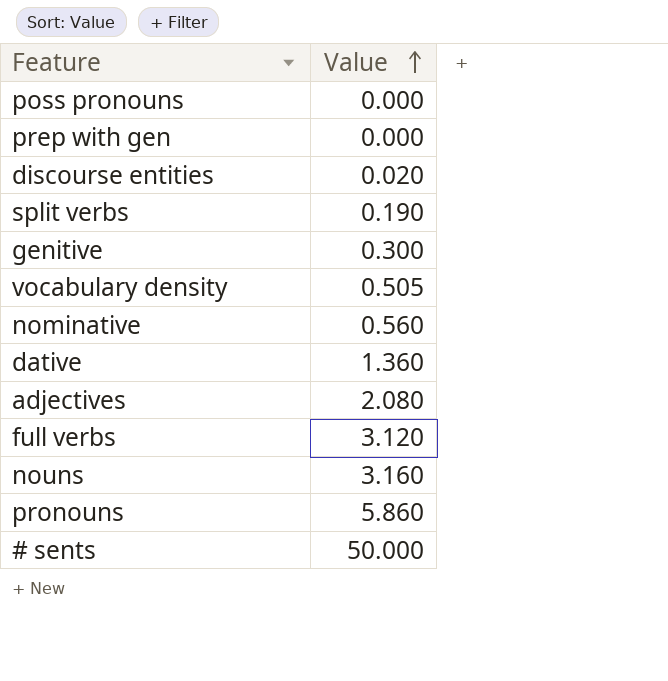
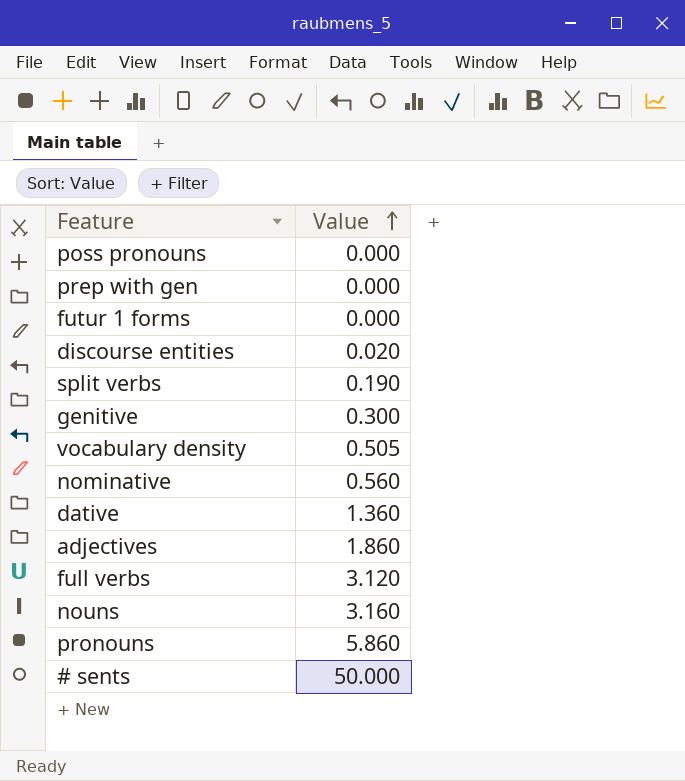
row futur 1 forms: none -> 0.000
adjectives | Value: 2.080 -> 1.860

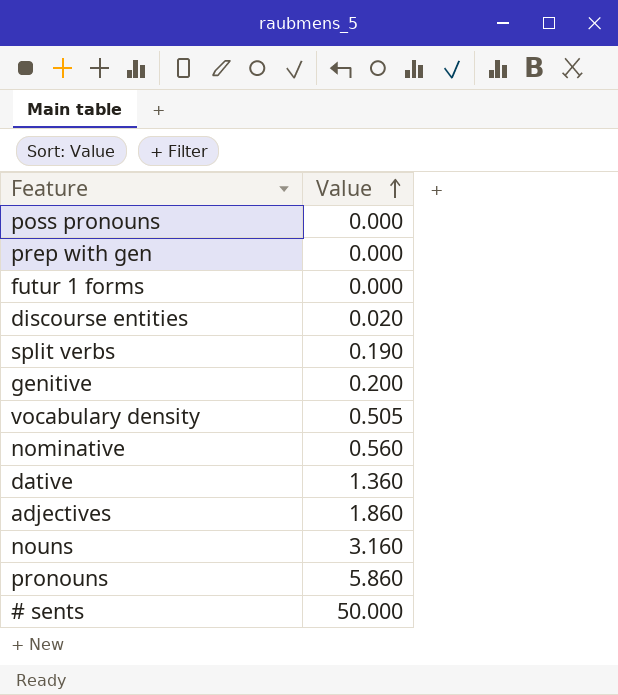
row full verbs: 3.120 -> none
genitive | Value: 0.300 -> 0.200

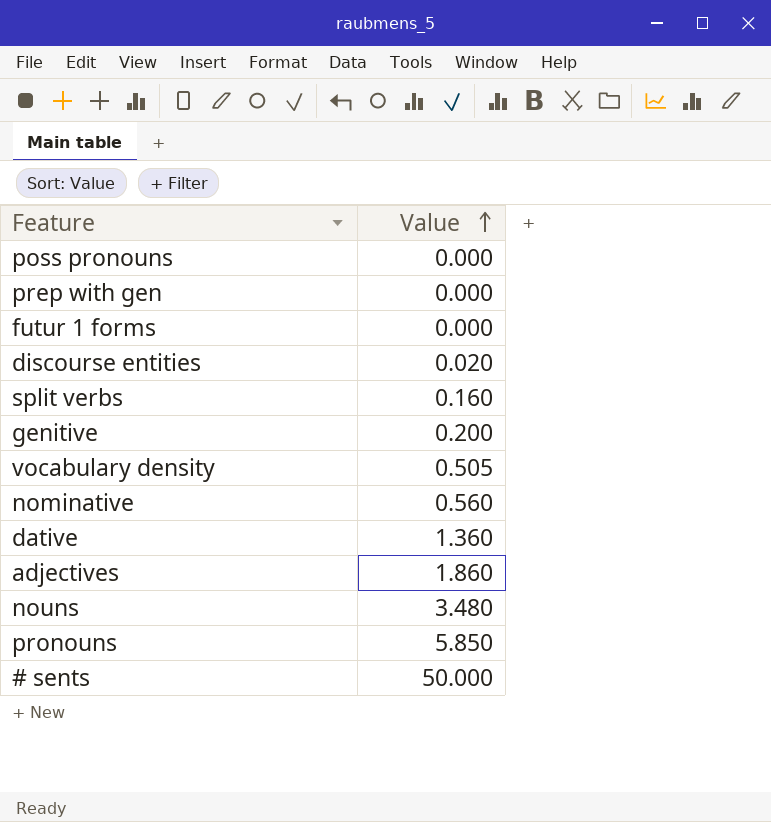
split verbs | Value: 0.190 -> 0.160
nouns | Value: 3.160 -> 3.480
pronouns | Value: 5.860 -> 5.850

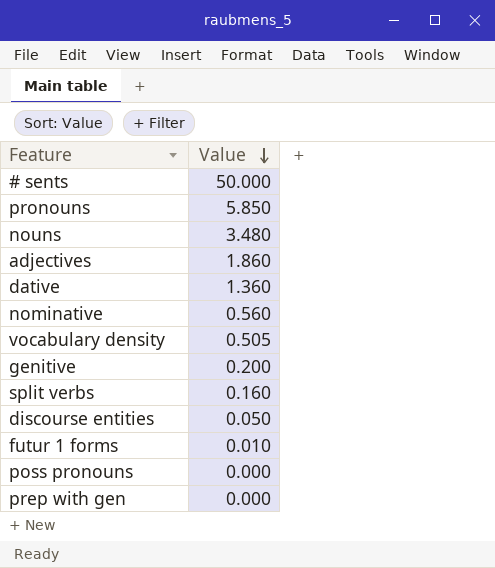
row order: Value ascending -> Value descending
discourse entities | Value: 0.020 -> 0.050
futur 1 forms | Value: 0.000 -> 0.010

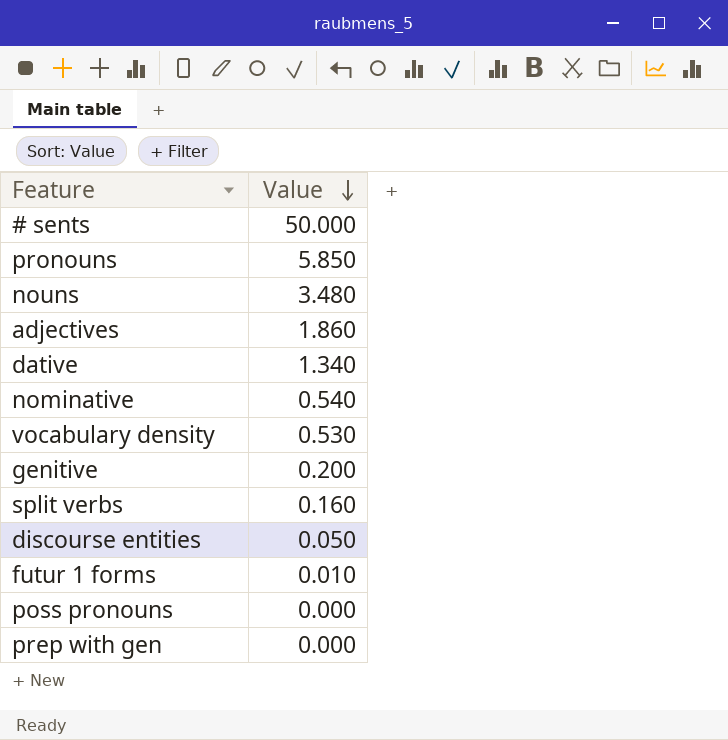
dative | Value: 1.360 -> 1.340
nominative | Value: 0.560 -> 0.540
vocabulary density | Value: 0.505 -> 0.530

